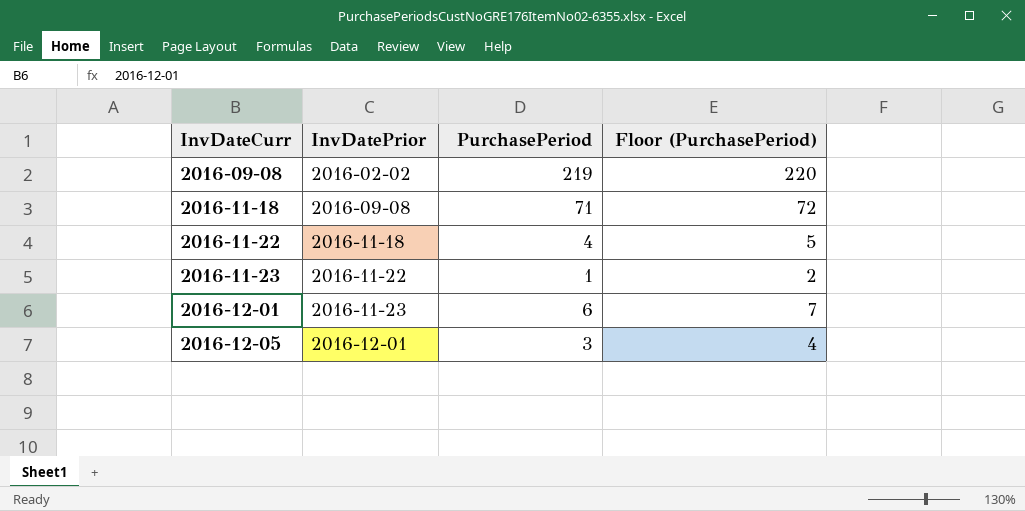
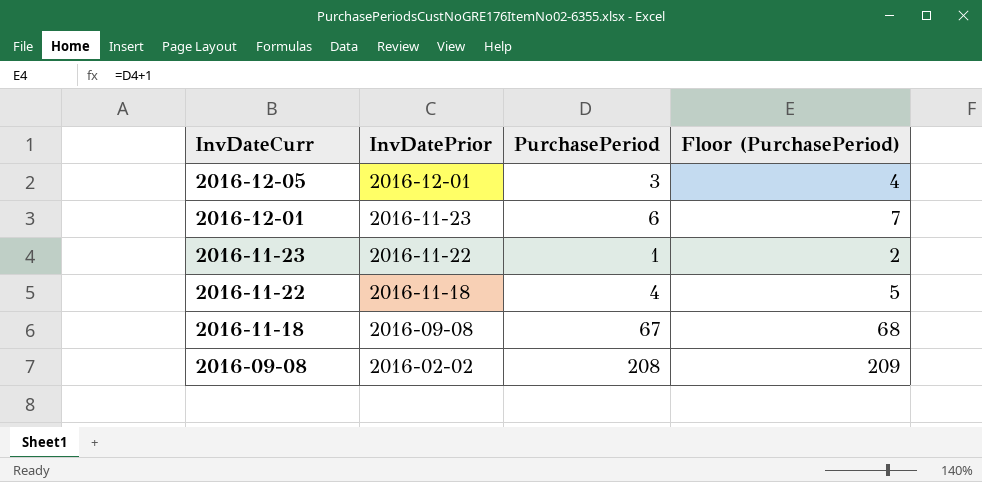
row order: InvDateCurr ascending -> InvDateCurr descending
2016-11-18 | PurchasePeriod: 71 -> 67
2016-11-18 | Floor (PurchasePeriod): 72 -> 68
2016-09-08 | PurchasePeriod: 219 -> 208
2016-09-08 | Floor (PurchasePeriod): 220 -> 209

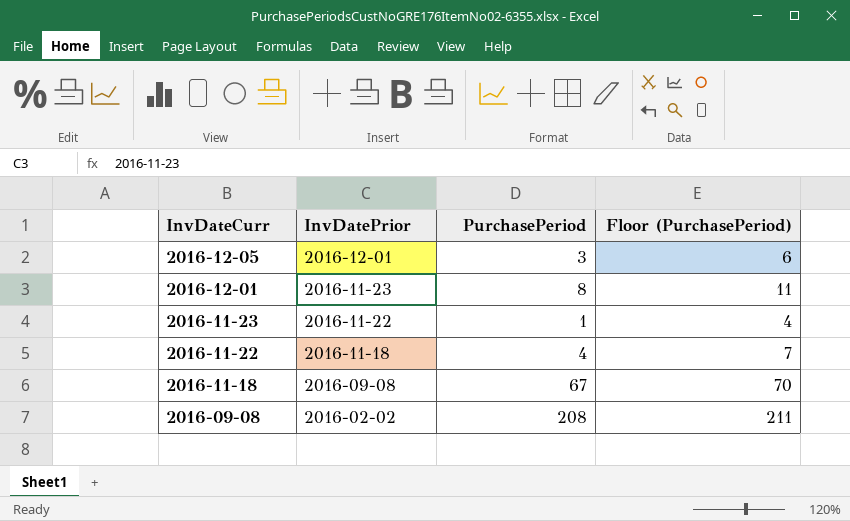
column Floor (PurchasePeriod) | formula: [PurchasePeriod] + 1 -> [PurchasePeriod] + 3
2016-12-01 | PurchasePeriod: 6 -> 8

